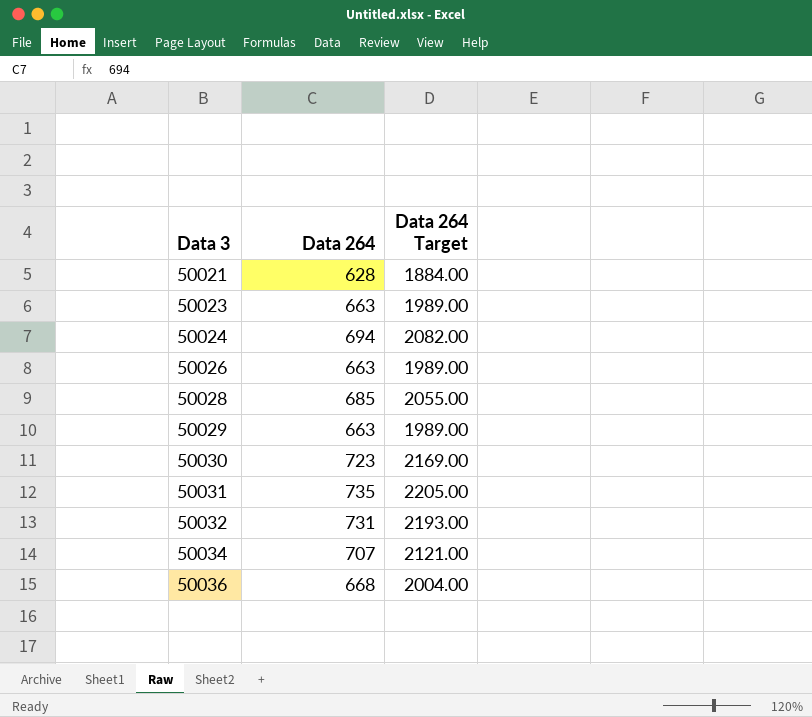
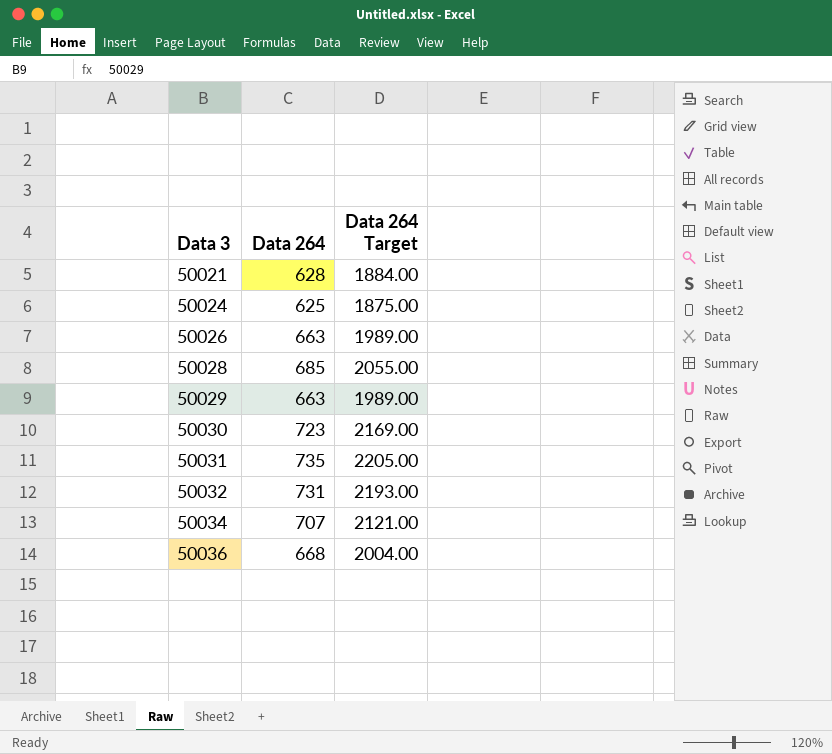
row 50023: 663 | 1989.00 -> none
50024 | Data 264: 694 -> 625
50024 | Data 264 Target: 2082.00 -> 1875.00

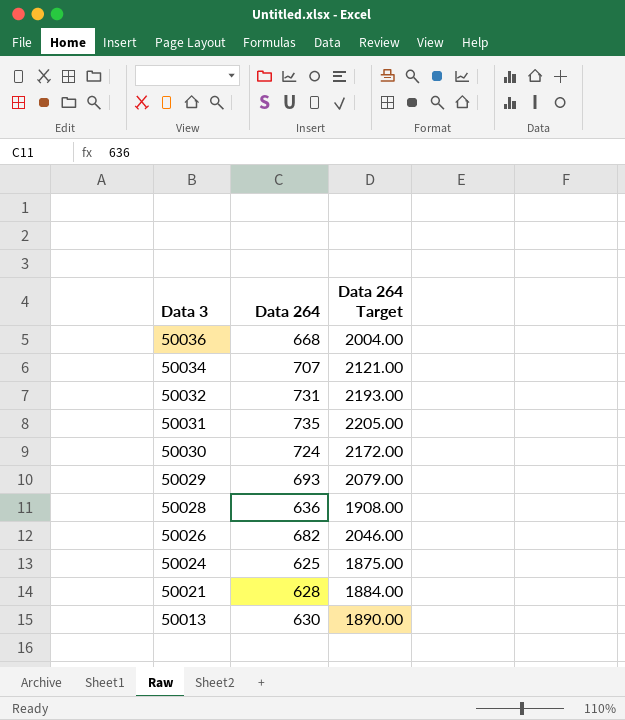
row order: Data 3 ascending -> Data 3 descending
50030 | Data 264: 723 -> 724
50030 | Data 264 Target: 2169.00 -> 2172.00
50029 | Data 264: 663 -> 693
50029 | Data 264 Target: 1989.00 -> 2079.00
50028 | Data 264: 685 -> 636
50028 | Data 264 Target: 2055.00 -> 1908.00
50026 | Data 264: 663 -> 682
50026 | Data 264 Target: 1989.00 -> 2046.00
row 50013: none -> 630 | 1890.00

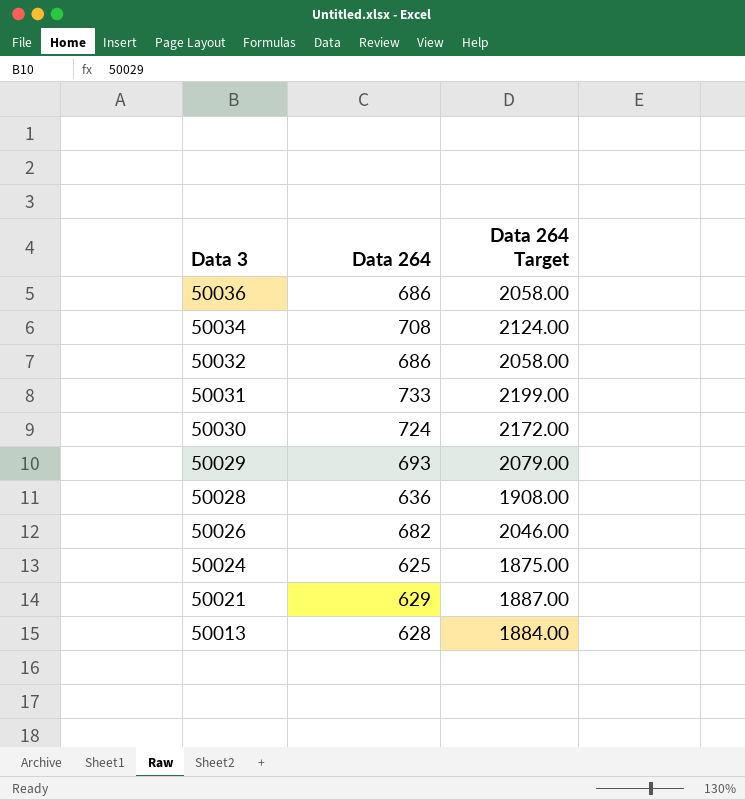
50036 | Data 264: 668 -> 686
50036 | Data 264 Target: 2004.00 -> 2058.00
50034 | Data 264: 707 -> 708
50034 | Data 264 Target: 2121.00 -> 2124.00
50032 | Data 264: 731 -> 686
50032 | Data 264 Target: 2193.00 -> 2058.00
50031 | Data 264: 735 -> 733
50031 | Data 264 Target: 2205.00 -> 2199.00
50021 | Data 264: 628 -> 629
50021 | Data 264 Target: 1884.00 -> 1887.00
50013 | Data 264: 630 -> 628
50013 | Data 264 Target: 1890.00 -> 1884.00

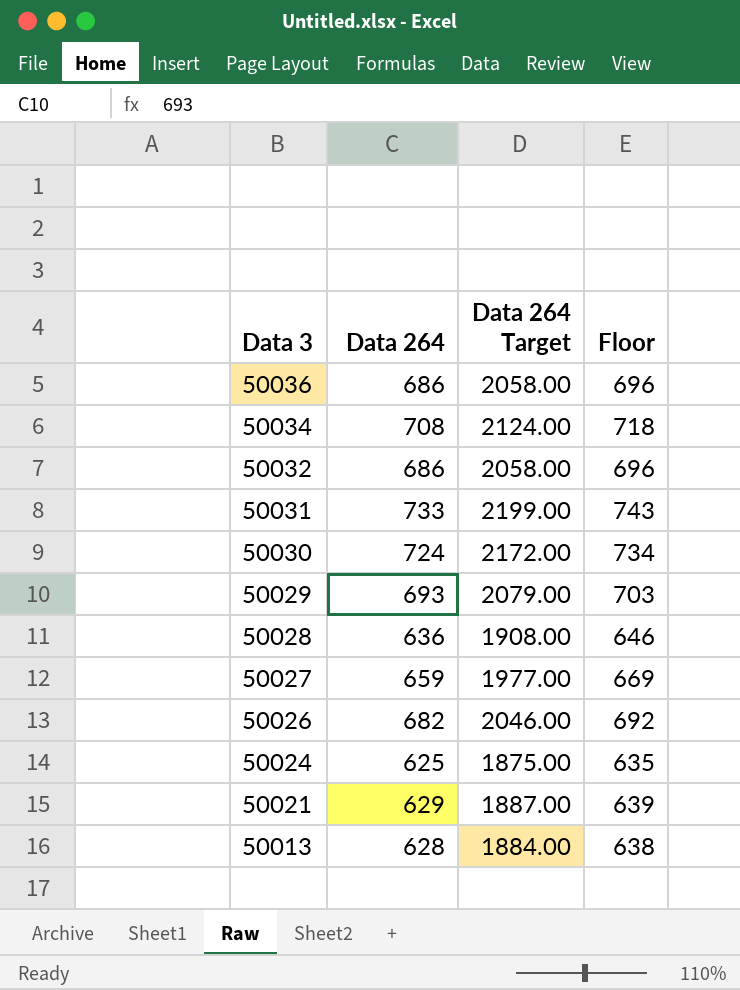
column Floor | formula: none -> [Data 264] + 10
row 50027: none -> 659 | 1977.00 | 669

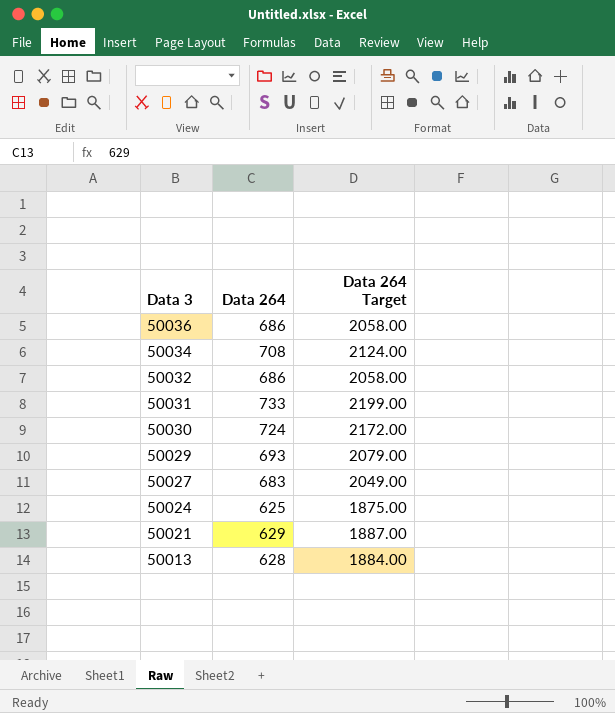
column Floor | formula: [Data 264] + 10 -> none
row 50028: 636 | 1908.00 | 646 -> none
row 50026: 682 | 2046.00 | 692 -> none
50027 | Data 264: 659 -> 683
50027 | Data 264 Target: 1977.00 -> 2049.00

